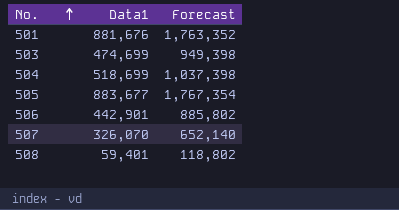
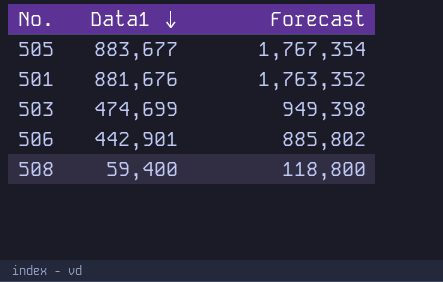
row order: No. ascending -> Data1 descending
row 504: 518,699 | 1,037,398 -> none
row 507: 326,070 | 652,140 -> none
508 | Data1: 59,401 -> 59,400
508 | Forecast: 118,802 -> 118,800

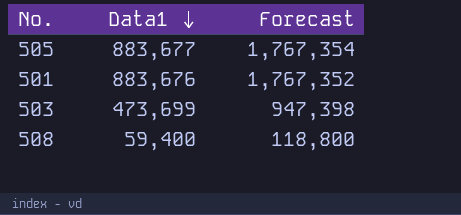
row 506: 442,901 | 885,802 -> none
501 | Data1: 881,676 -> 883,676
501 | Forecast: 1,763,352 -> 1,767,352
503 | Data1: 474,699 -> 473,699
503 | Forecast: 949,398 -> 947,398

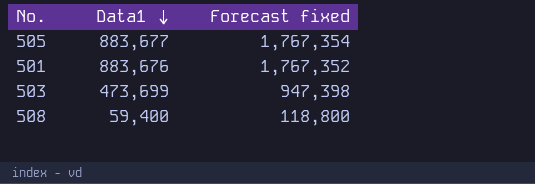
column name: Forecast -> Forecast fixed

